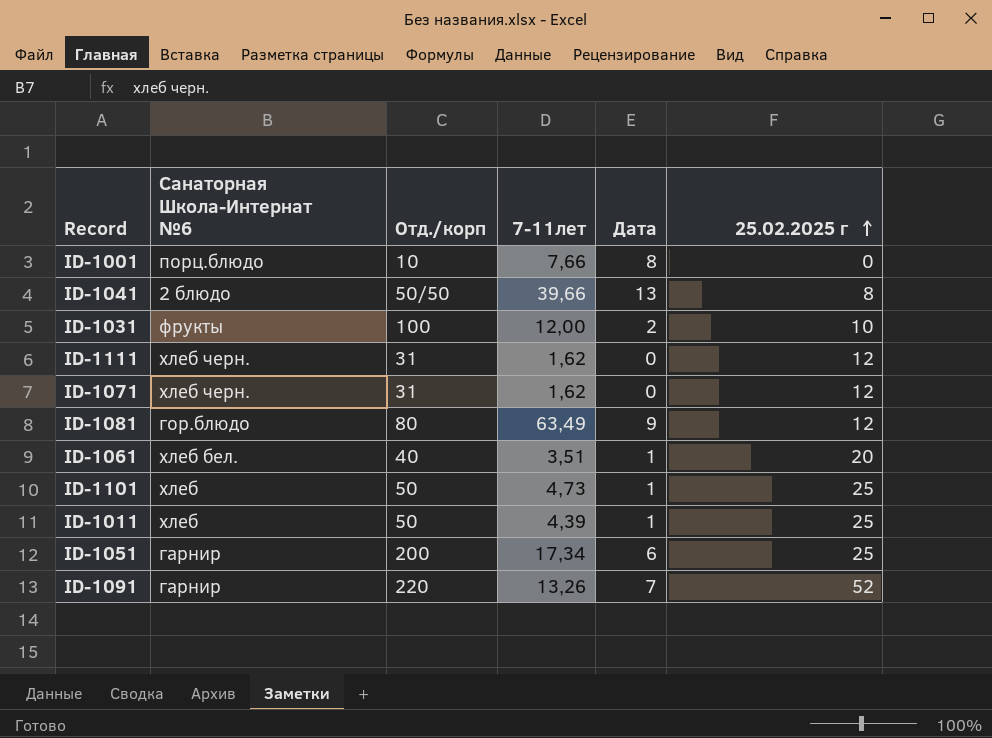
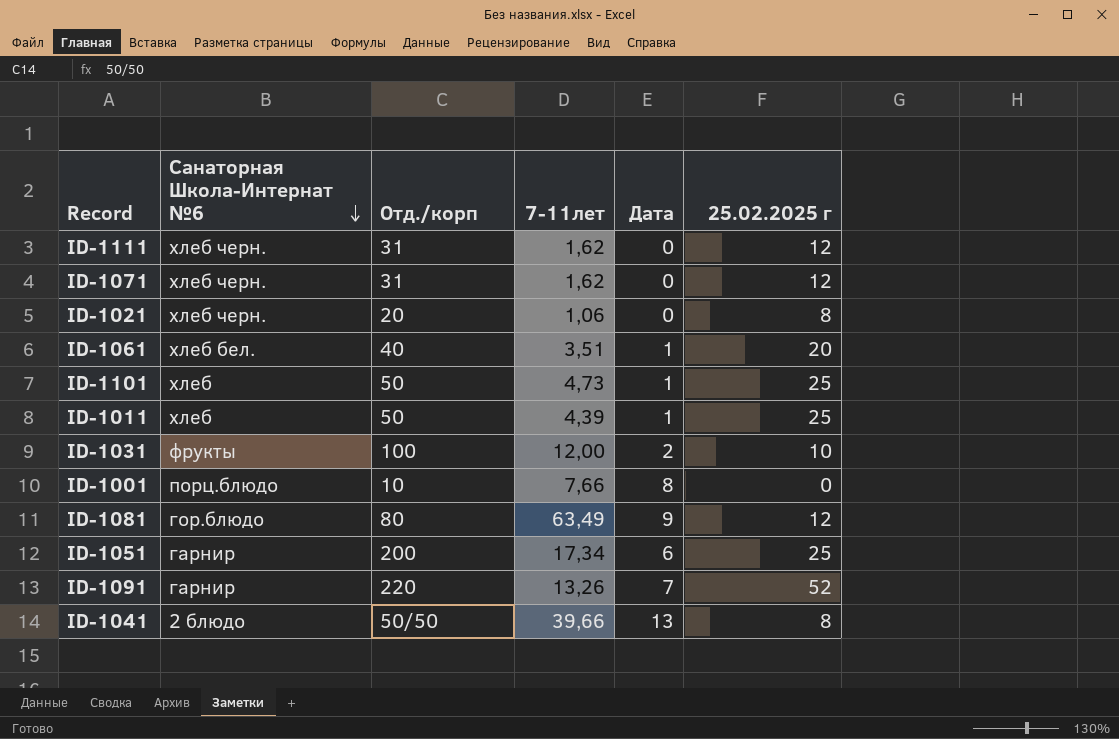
row order: 25.02.2025 г ascending -> Санаторная Школа-Интернат №6 descending
row ID-1021: none -> хлеб черн. | 20 | 1,06 | 0 | 8

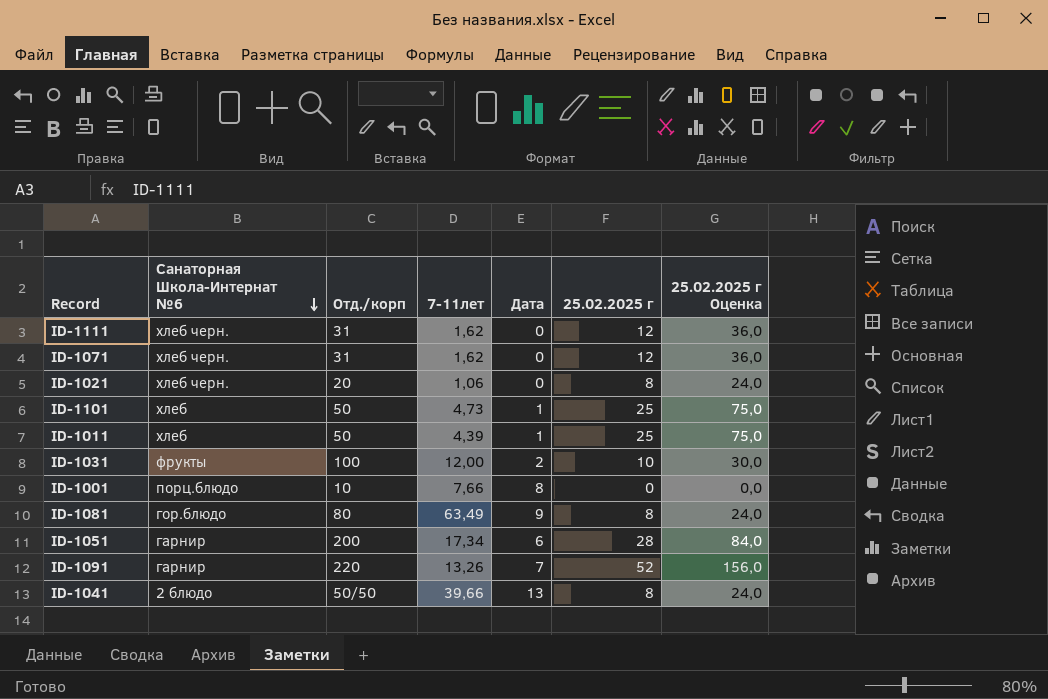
column 25.02.2025 г Оценка | formula: none -> [25.02.2025 г] * 3
row ID-1061: хлеб бел. | 40 | 3,51 | 1 | 20 -> none
ID-1081 | 25.02.2025 г: 12 -> 8
ID-1051 | 25.02.2025 г: 25 -> 28

